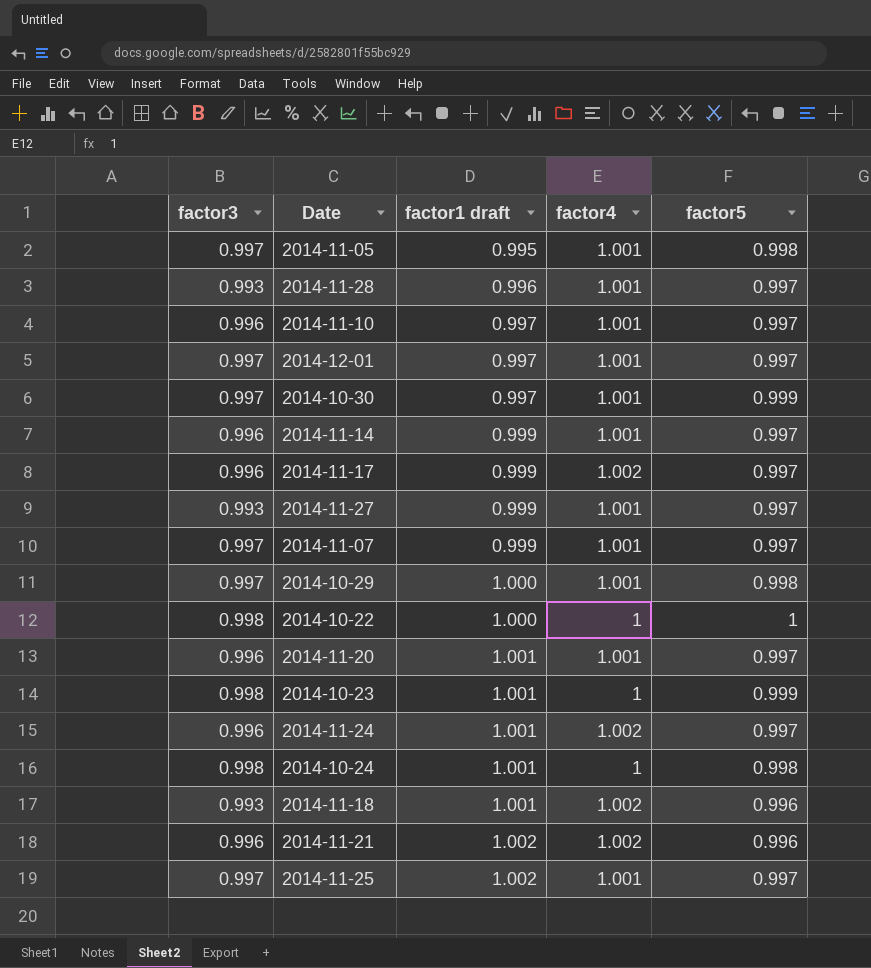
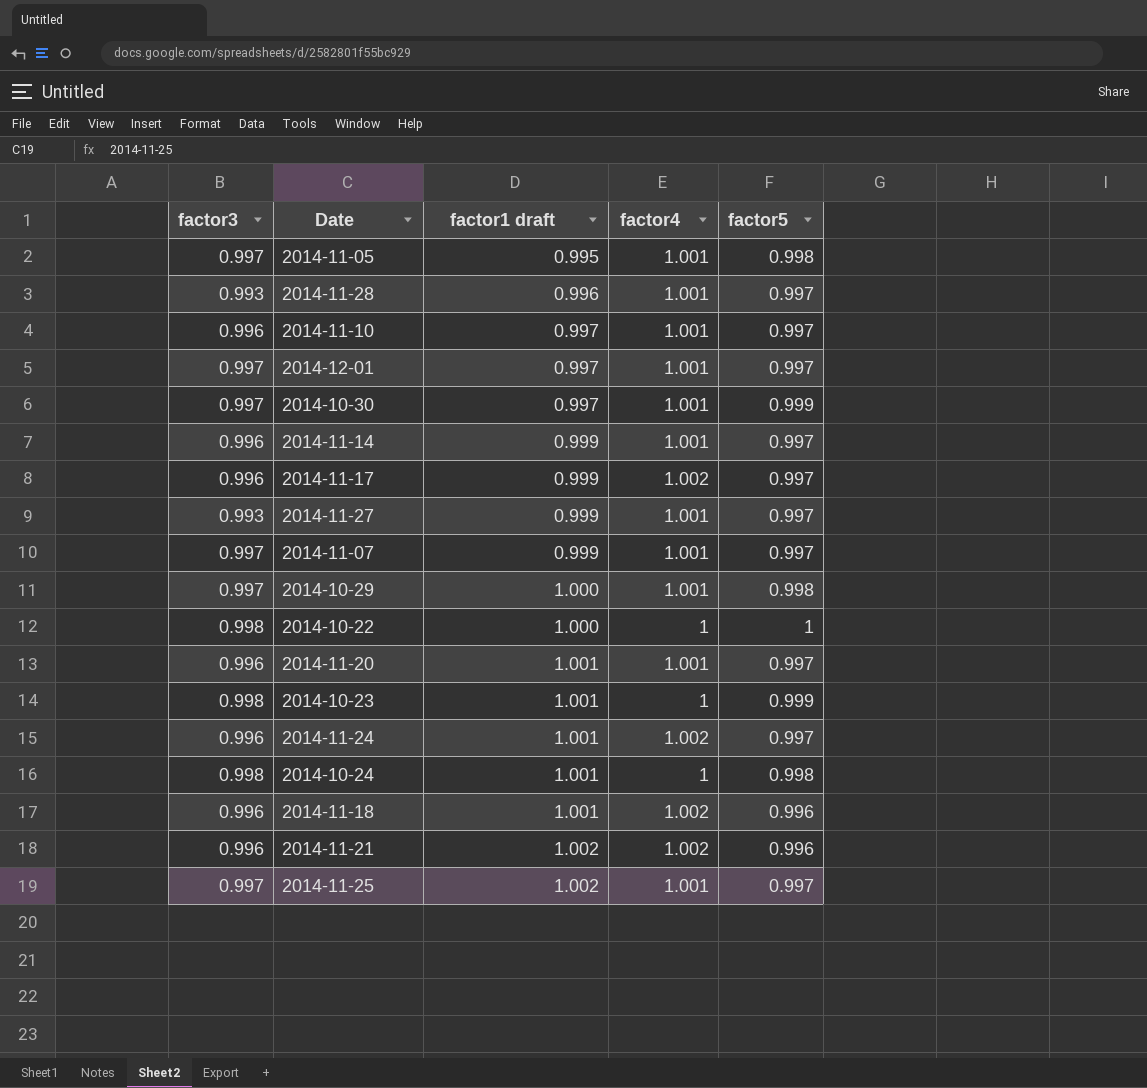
2014-11-18 | factor3: 0.993 -> 0.996

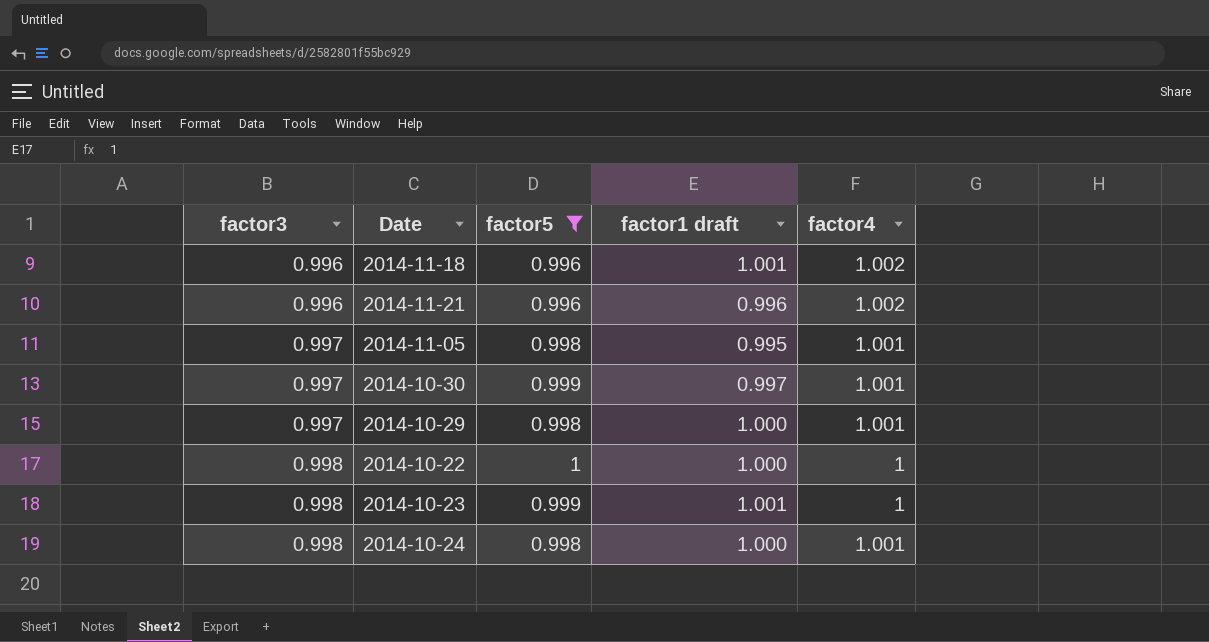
filter: none -> factor5 != 0.997
row order: factor1 draft ascending -> factor3 ascending
column factor5 | position: 5 -> 3
2014-11-21 | factor1 draft: 1.002 -> 0.996
2014-10-24 | factor1 draft: 1.001 -> 1.000
2014-10-24 | factor4: 1 -> 1.001

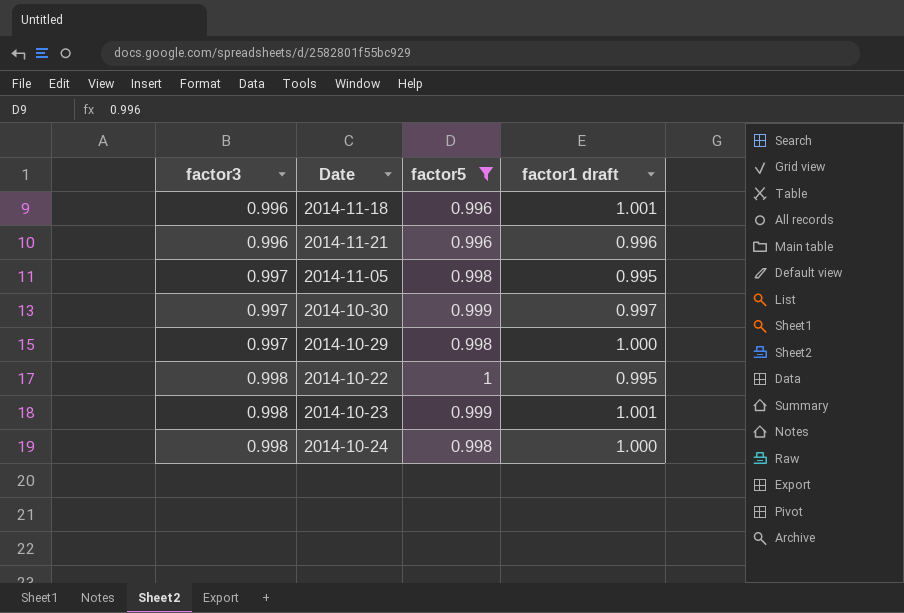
column factor4 | position: 5 -> none
2014-10-22 | factor1 draft: 1.000 -> 0.995

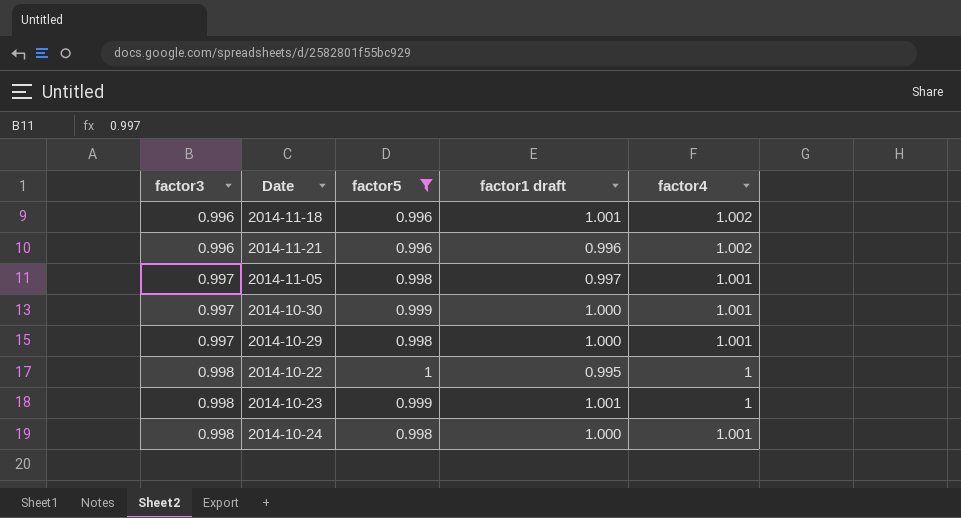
column factor4 | position: none -> 5
2014-11-05 | factor1 draft: 0.995 -> 0.997
2014-10-30 | factor1 draft: 0.997 -> 1.000

